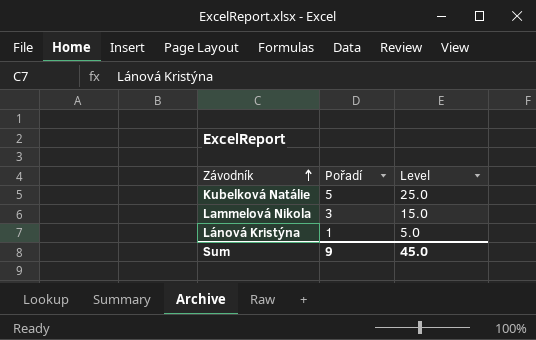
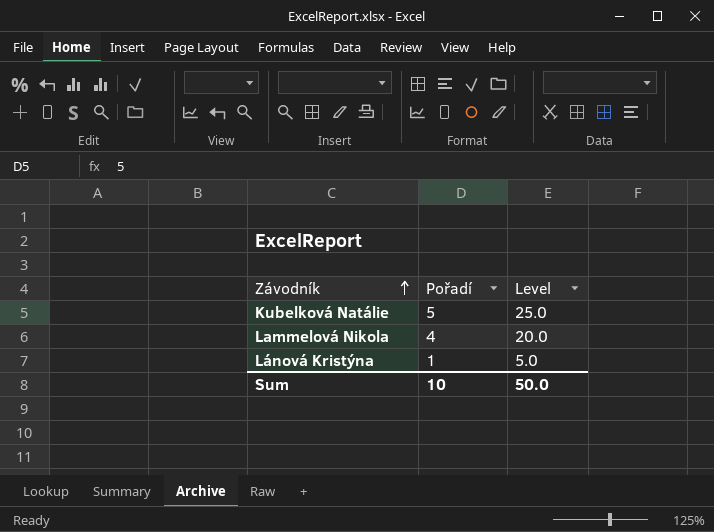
Lammelová Nikola | Pořadí: 3 -> 4
Lammelová Nikola | Level: 15.0 -> 20.0
Sum | Pořadí: 9 -> 10
Sum | Level: 45.0 -> 50.0

